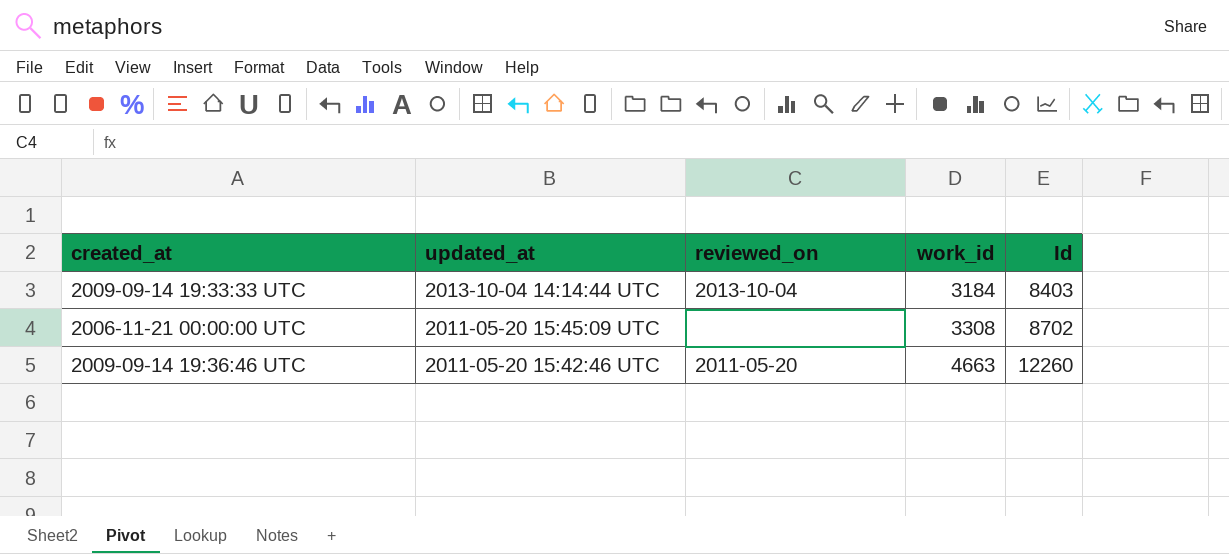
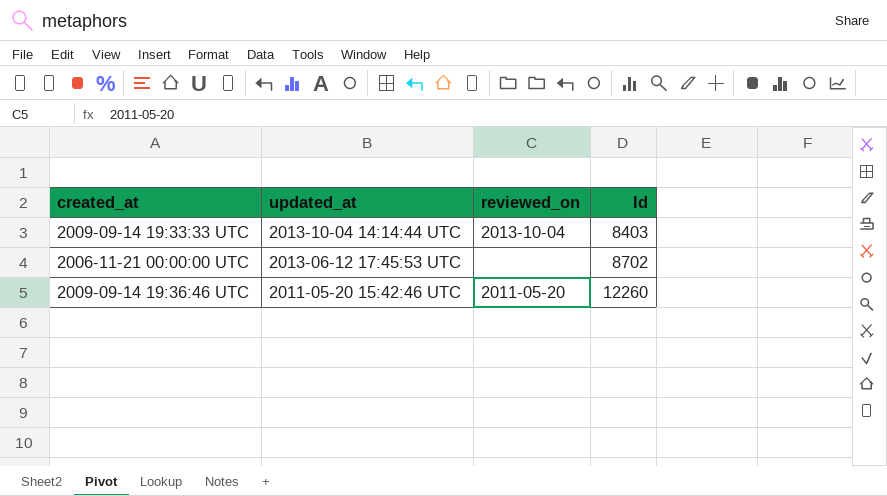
column work_id | position: 4 -> none
2006-11-21 00:00:00 UTC | updated_at: 2011-05-20 15:45:09 UTC -> 2013-06-12 17:45:53 UTC

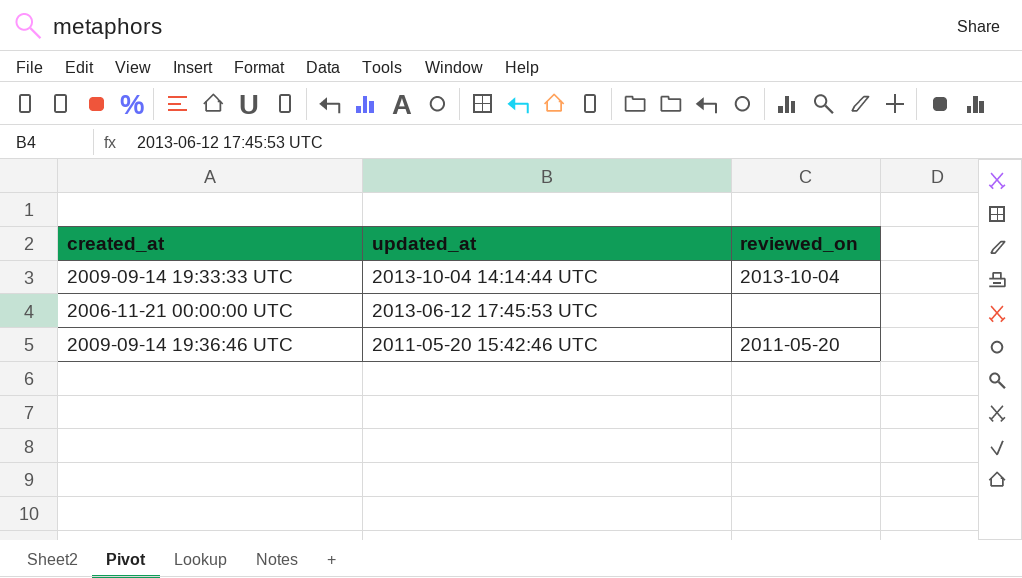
column Id | position: 4 -> none

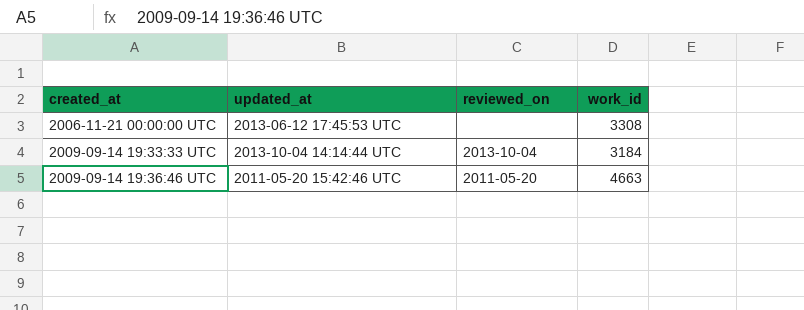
row order: updated_at descending -> created_at ascending
column work_id | position: none -> 4

